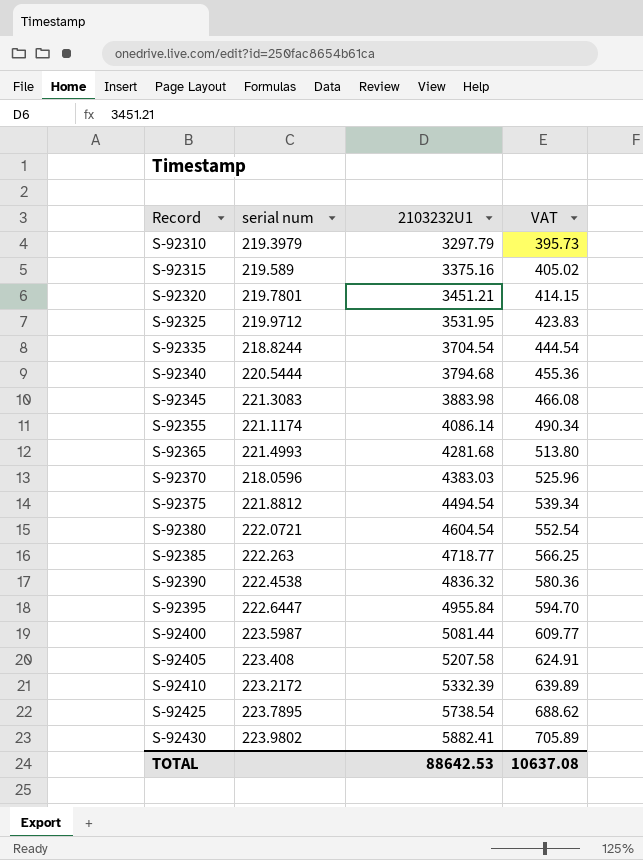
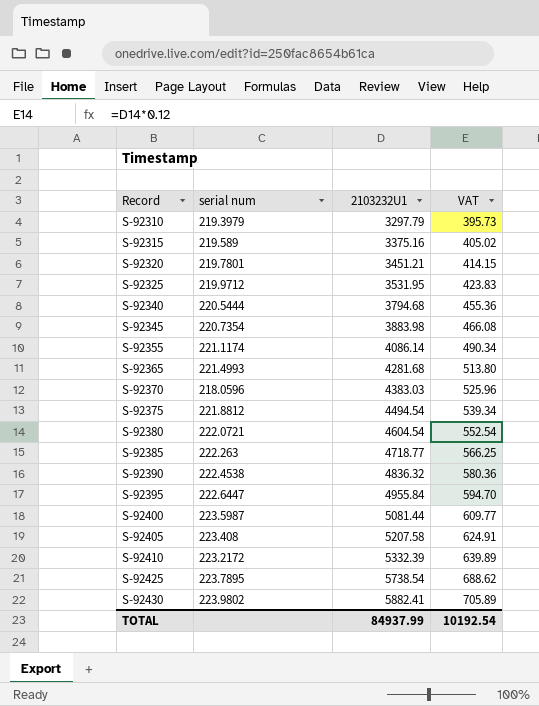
row S-92335: 218.8244 | 3704.54 | 444.54 -> none
S-92345 | serial num: 221.3083 -> 220.7354
TOTAL | 2103232U1: 88642.53 -> 84937.99
TOTAL | VAT: 10637.08 -> 10192.54

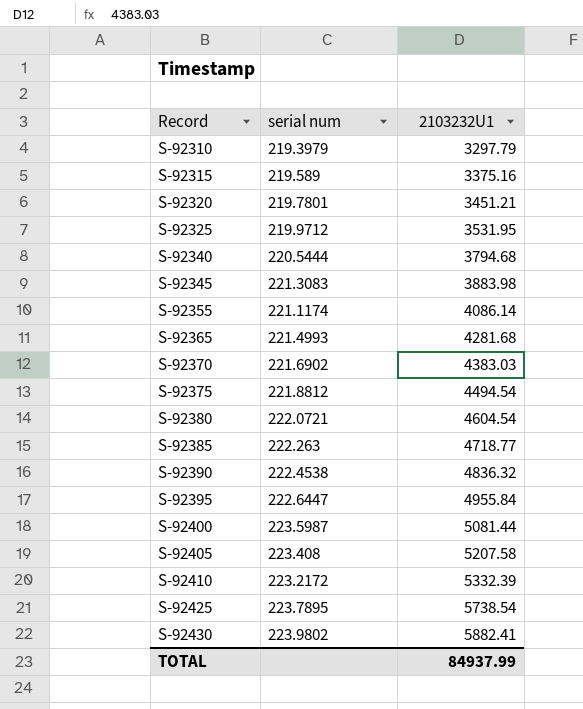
column VAT | formula: [2103232U1] * 0.12 -> none
S-92345 | serial num: 220.7354 -> 221.3083
S-92370 | serial num: 218.0596 -> 221.6902

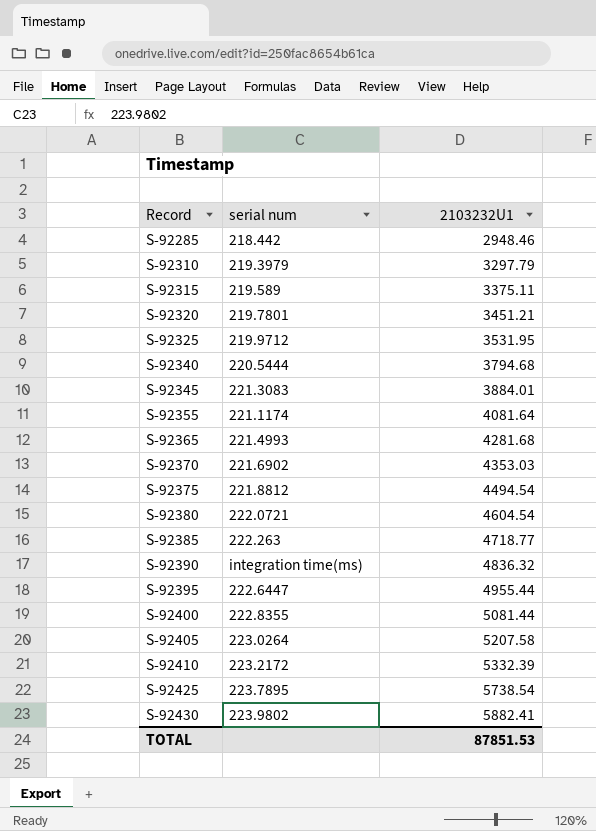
row S-92285: none -> 218.442 | 2948.46
S-92315 | 2103232U1: 3375.16 -> 3375.11
S-92345 | 2103232U1: 3883.98 -> 3884.01
S-92355 | 2103232U1: 4086.14 -> 4081.64
S-92370 | 2103232U1: 4383.03 -> 4353.03
S-92390 | serial num: 222.4538 -> integration time(ms)
S-92395 | 2103232U1: 4955.84 -> 4955.44
S-92400 | serial num: 223.5987 -> 222.8355
S-92405 | serial num: 223.408 -> 223.0264
TOTAL | 2103232U1: 84937.99 -> 87851.53

